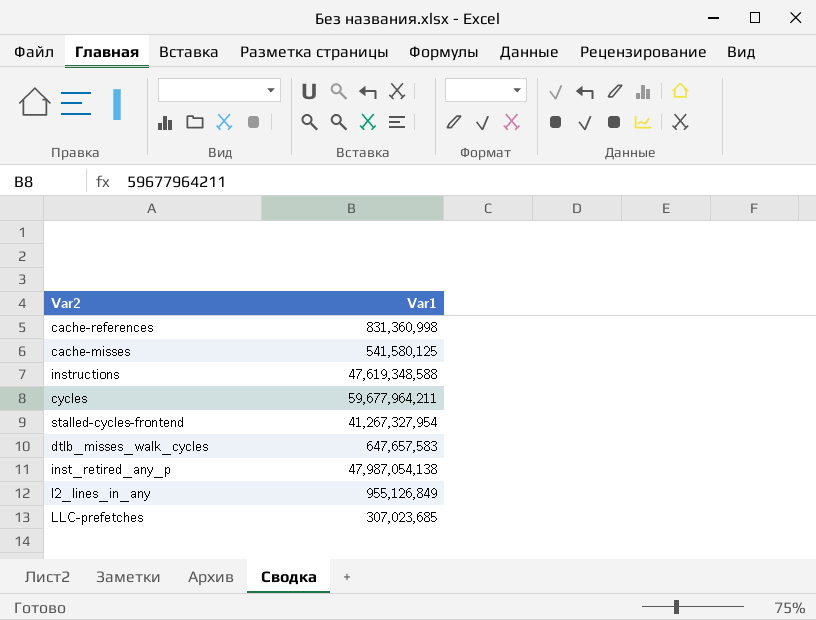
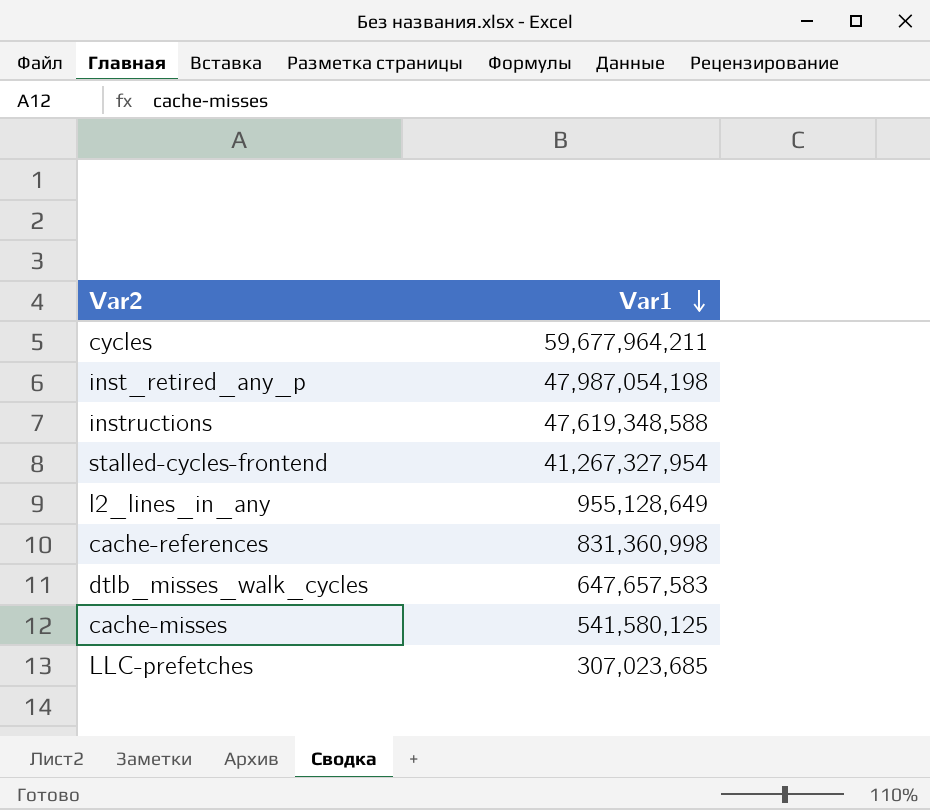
row order: none -> Var1 descending
inst_retired_any_p | Var1: 47,987,054,138 -> 47,987,054,198
l2_lines_in_any | Var1: 955,126,849 -> 955,128,649

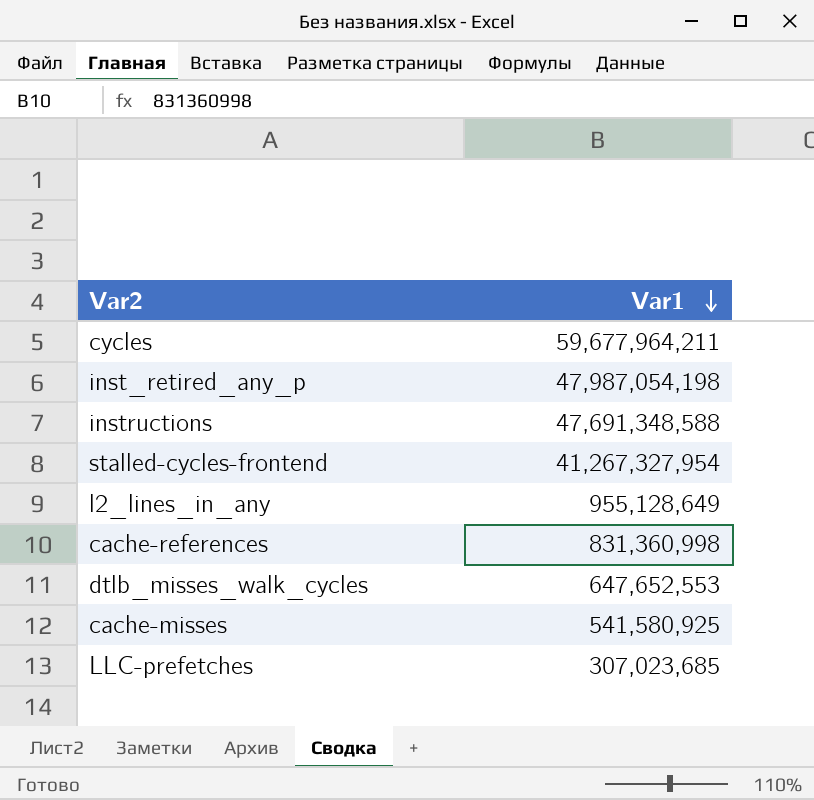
instructions | Var1: 47,619,348,588 -> 47,691,348,588
dtlb_misses_walk_cycles | Var1: 647,657,583 -> 647,652,553
cache-misses | Var1: 541,580,125 -> 541,580,925

